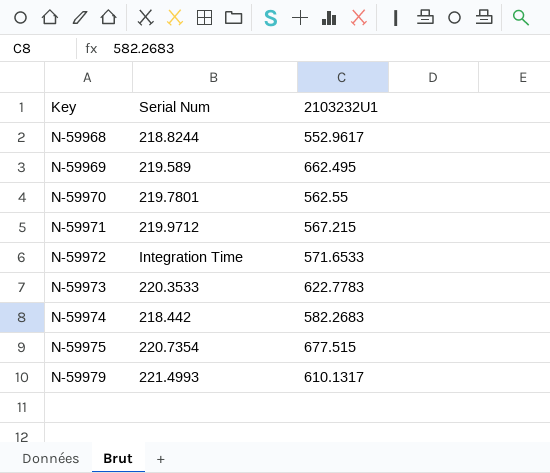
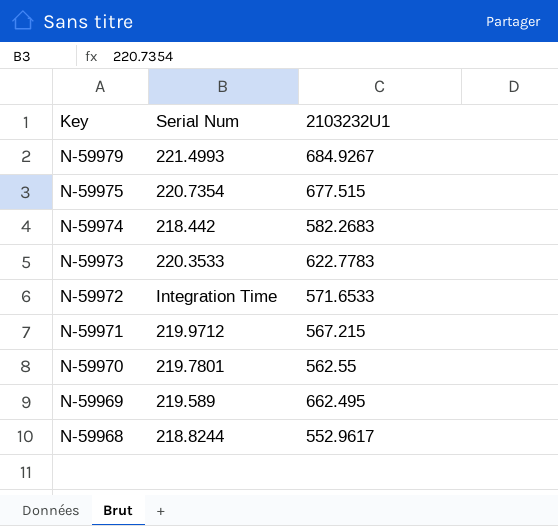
row order: Key ascending -> Key descending
N-59979 | 2103232U1: 610.1317 -> 684.9267

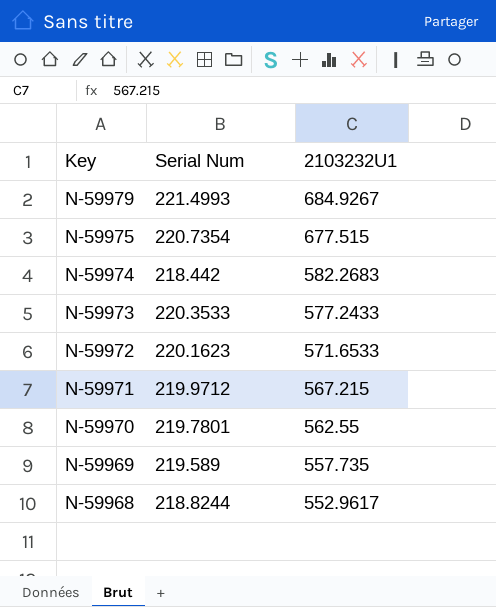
N-59973 | 2103232U1: 622.7783 -> 577.2433
N-59972 | Serial Num: Integration Time -> 220.1623
N-59969 | 2103232U1: 662.495 -> 557.735

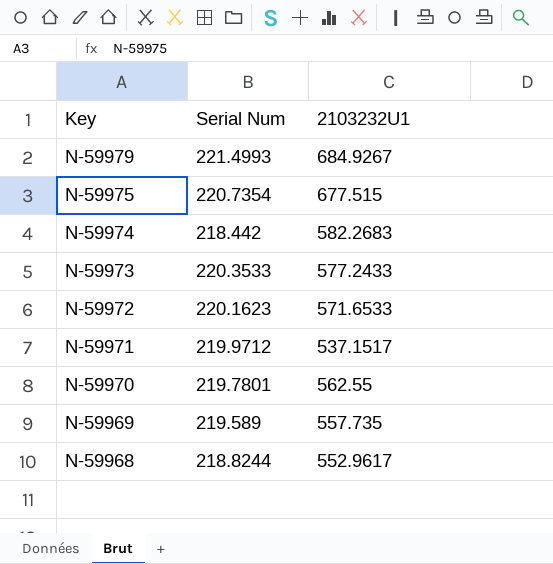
N-59971 | 2103232U1: 567.215 -> 537.1517

